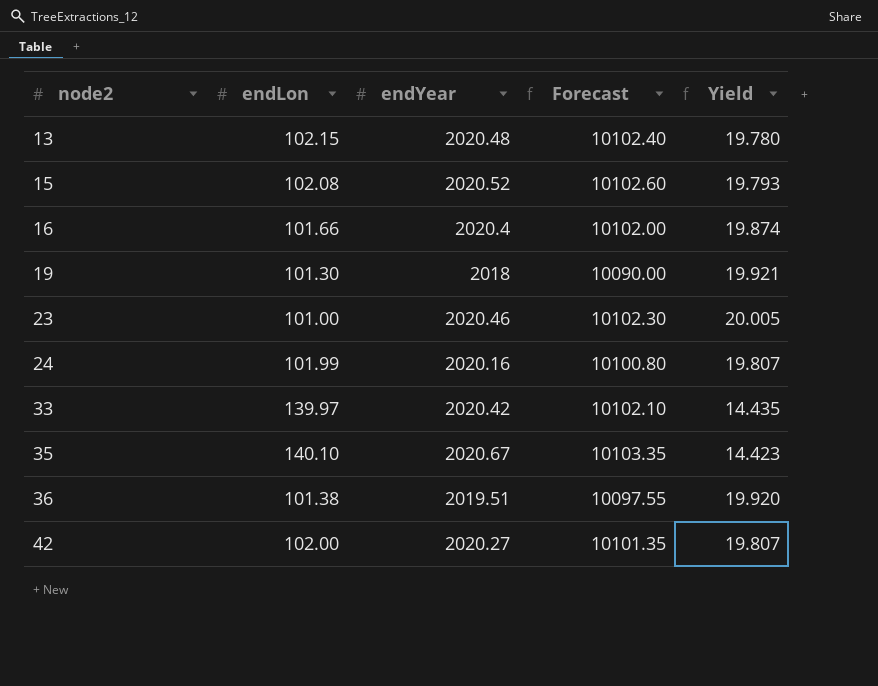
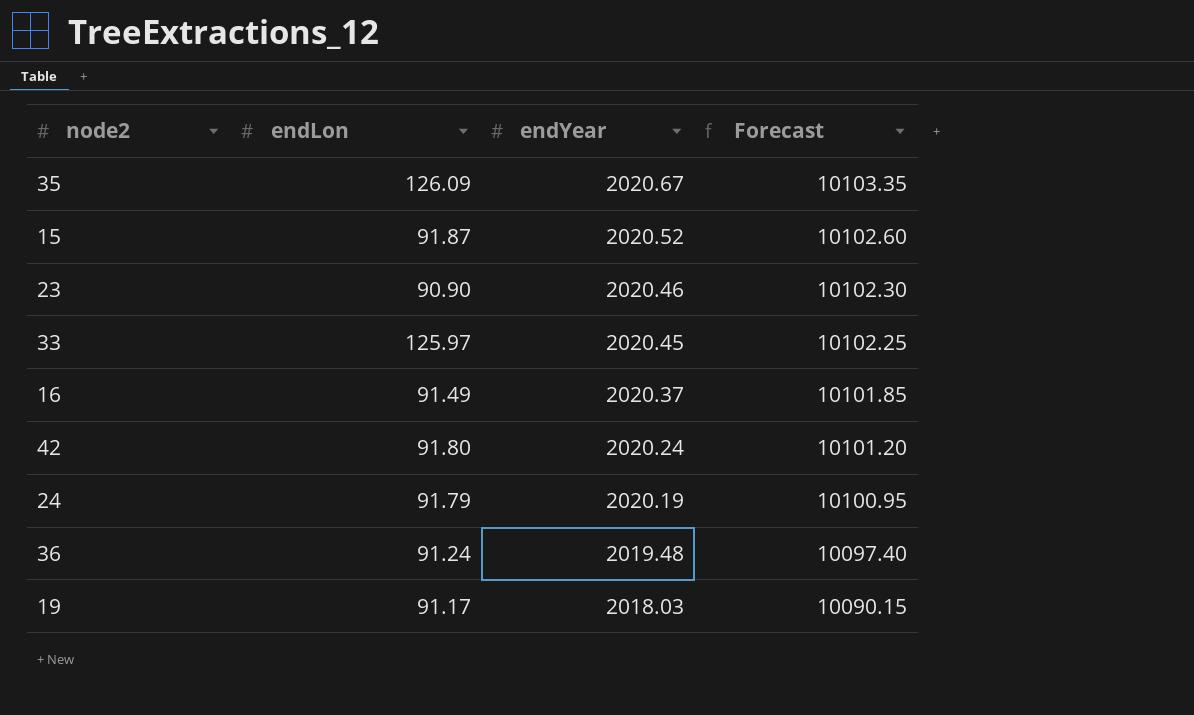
row order: node2 ascending -> endYear descending
column Yield | formula: [endYear] / [endLon] -> none
row 13: 102.15 | 2020.48 | 10102.40 | 19.780 -> none
35 | endLon: 140.10 -> 126.09
15 | endLon: 102.08 -> 91.87
23 | endLon: 101.00 -> 90.90
33 | endLon: 139.97 -> 125.97
33 | endYear: 2020.42 -> 2020.45
33 | Forecast: 10102.10 -> 10102.25
16 | endLon: 101.66 -> 91.49
16 | endYear: 2020.4 -> 2020.37
16 | Forecast: 10102.00 -> 10101.85
42 | endLon: 102.00 -> 91.80
42 | endYear: 2020.27 -> 2020.24
42 | Forecast: 10101.35 -> 10101.20
24 | endLon: 101.99 -> 91.79
24 | endYear: 2020.16 -> 2020.19
24 | Forecast: 10100.80 -> 10100.95
36 | endLon: 101.38 -> 91.24
36 | endYear: 2019.51 -> 2019.48
36 | Forecast: 10097.55 -> 10097.40
19 | endLon: 101.30 -> 91.17
19 | endYear: 2018 -> 2018.03
19 | Forecast: 10090.00 -> 10090.15

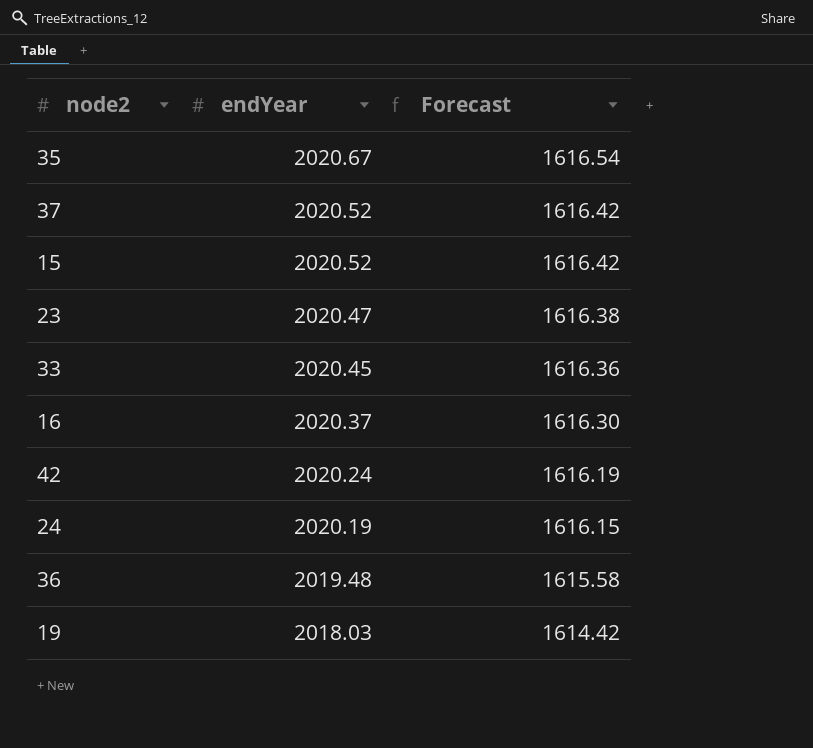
column endLon | position: 2 -> none
column Forecast | formula: [endYear] * 5 -> [endYear] * 0.8
row 37: none -> 2020.52 | 1616.42
23 | endYear: 2020.46 -> 2020.47

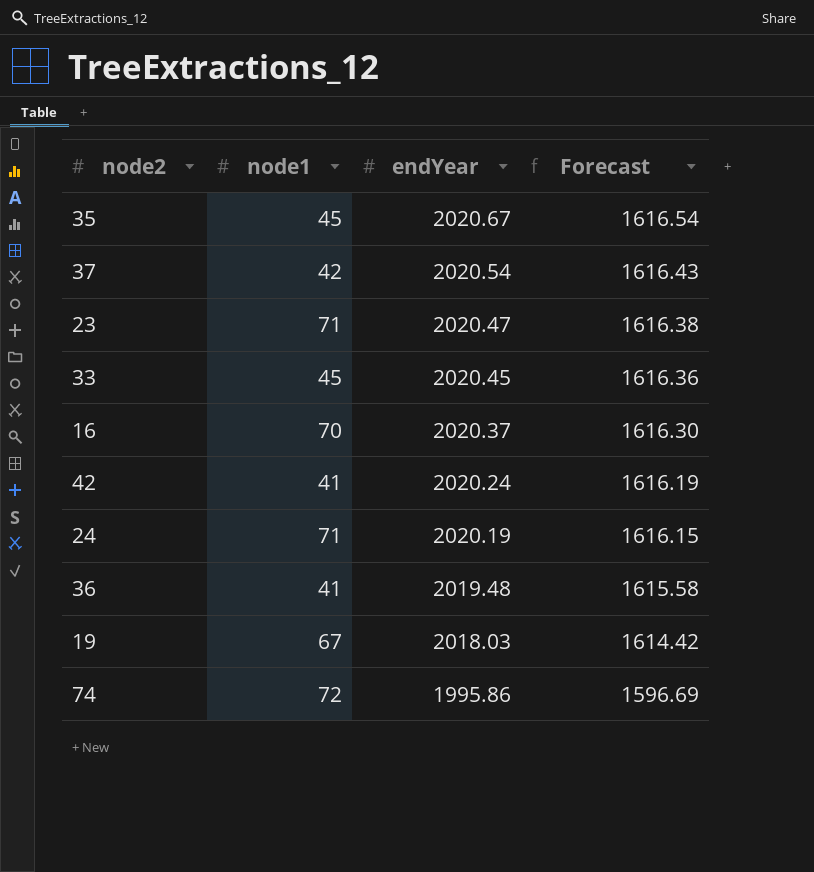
column node1 | position: none -> 2
row 15: 2020.52 | 1616.42 -> none
37 | endYear: 2020.52 -> 2020.54
37 | Forecast: 1616.42 -> 1616.43
row 74: none -> 72 | 1995.86 | 1596.69

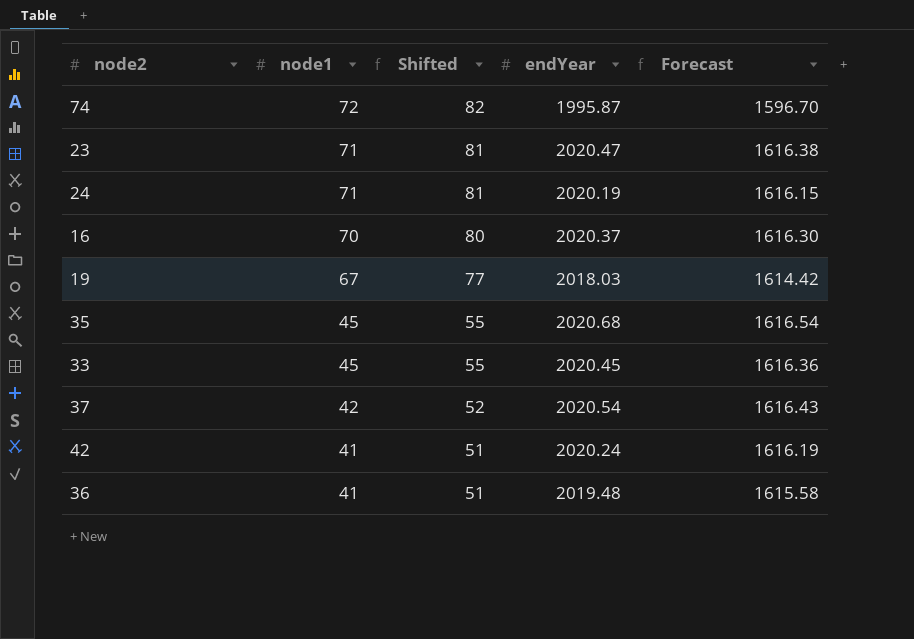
row order: endYear descending -> node1 descending
column Shifted | formula: none -> [node1] + 10
74 | endYear: 1995.86 -> 1995.87
74 | Forecast: 1596.69 -> 1596.70
35 | endYear: 2020.67 -> 2020.68

